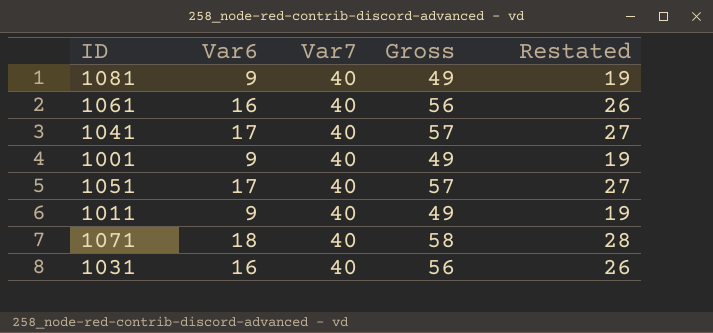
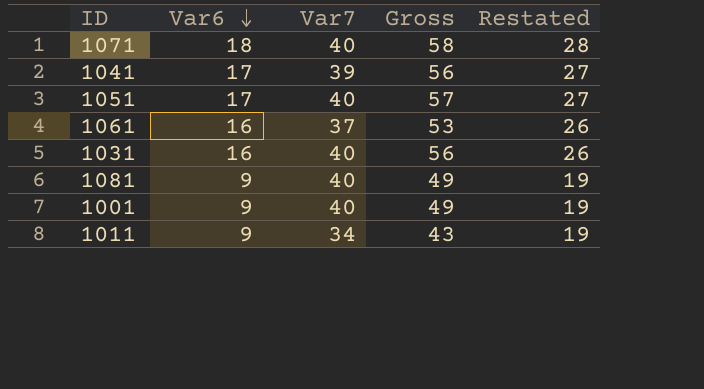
row order: none -> Var6 descending
1041 | Var7: 40 -> 39
1041 | Gross: 57 -> 56
1061 | Var7: 40 -> 37
1061 | Gross: 56 -> 53
1011 | Var7: 40 -> 34
1011 | Gross: 49 -> 43

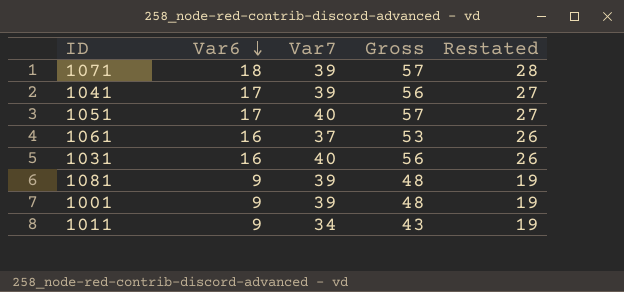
1071 | Var7: 40 -> 39
1071 | Gross: 58 -> 57
1081 | Var7: 40 -> 39
1081 | Gross: 49 -> 48
1001 | Var7: 40 -> 39
1001 | Gross: 49 -> 48

